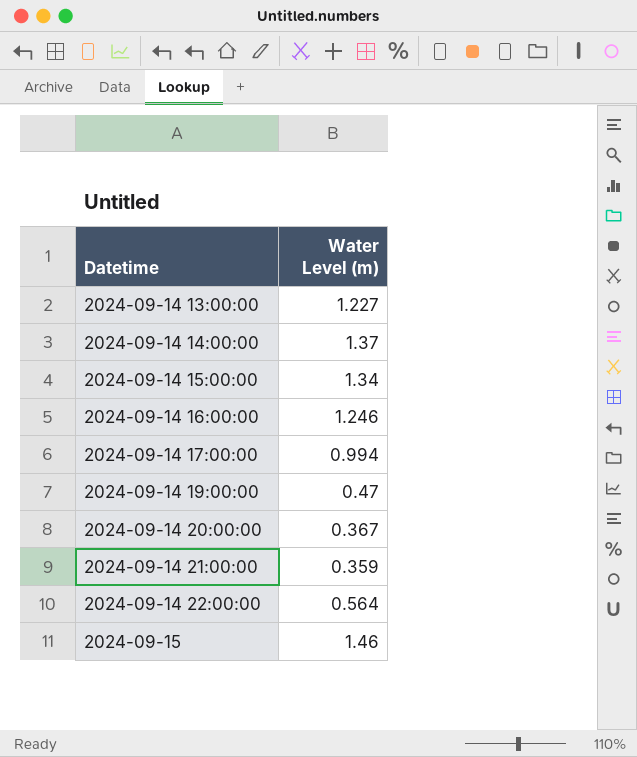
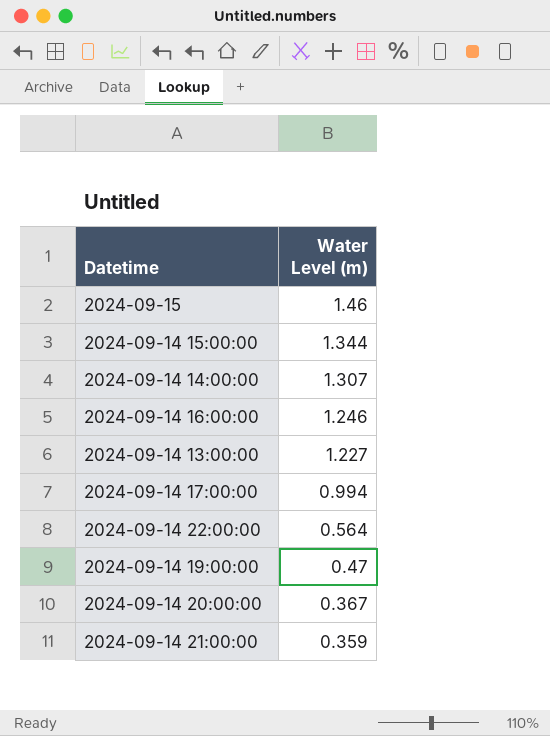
row order: Datetime ascending -> Water Level (m) descending
2024-09-14 15:00:00 | Water Level (m): 1.34 -> 1.344
2024-09-14 14:00:00 | Water Level (m): 1.37 -> 1.307

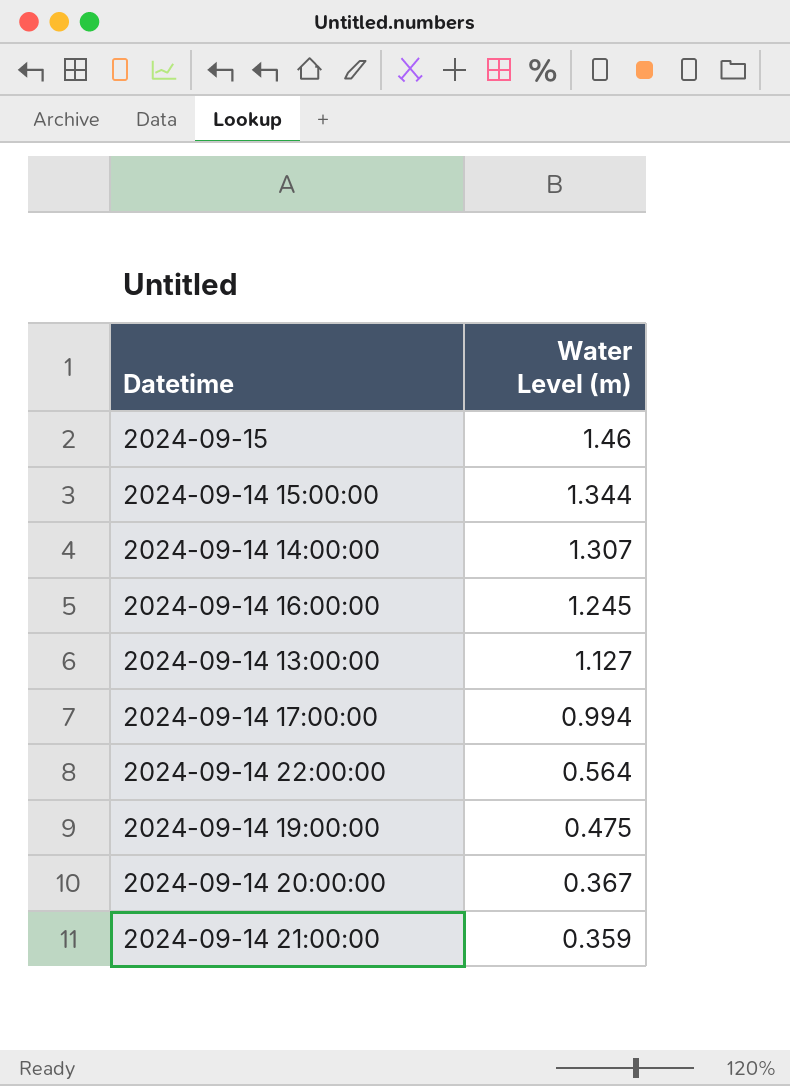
2024-09-14 16:00:00 | Water Level (m): 1.246 -> 1.245
2024-09-14 13:00:00 | Water Level (m): 1.227 -> 1.127
2024-09-14 19:00:00 | Water Level (m): 0.47 -> 0.475

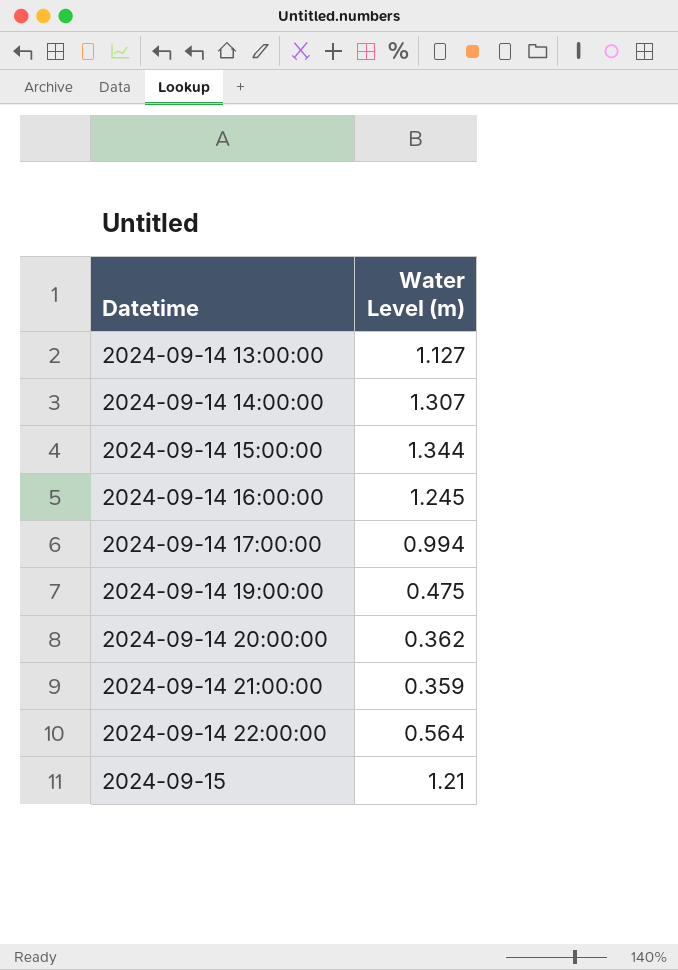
row order: Water Level (m) descending -> Datetime ascending
2024-09-14 20:00:00 | Water Level (m): 0.367 -> 0.362
2024-09-15 | Water Level (m): 1.46 -> 1.21

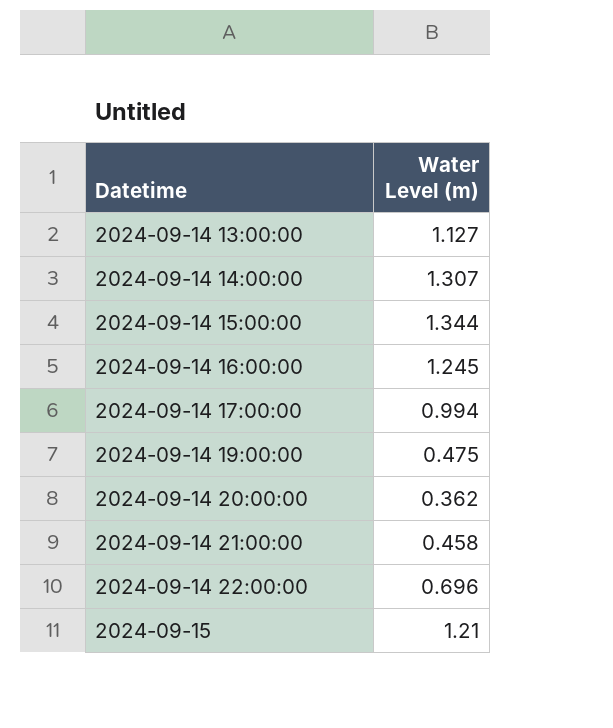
2024-09-14 21:00:00 | Water Level (m): 0.359 -> 0.458
2024-09-14 22:00:00 | Water Level (m): 0.564 -> 0.696

